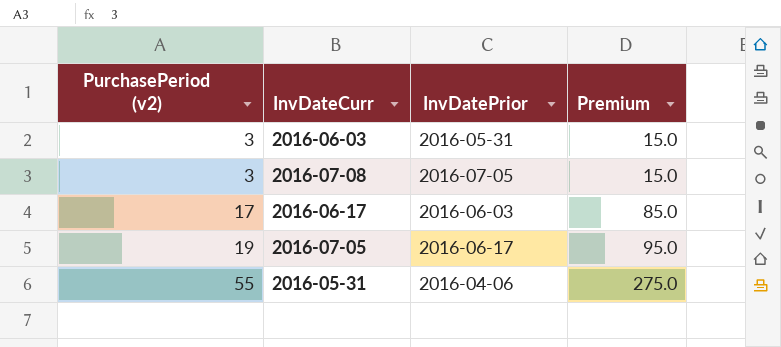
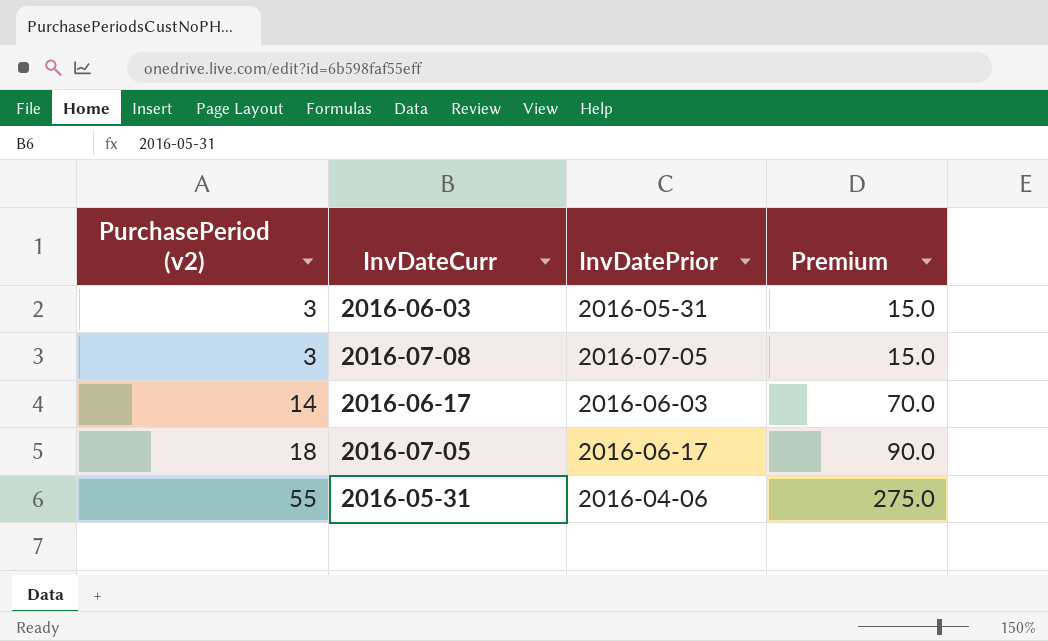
2016-06-17 | PurchasePeriod (v2): 17 -> 14
2016-06-17 | Premium: 85.0 -> 70.0
2016-07-05 | PurchasePeriod (v2): 19 -> 18
2016-07-05 | Premium: 95.0 -> 90.0

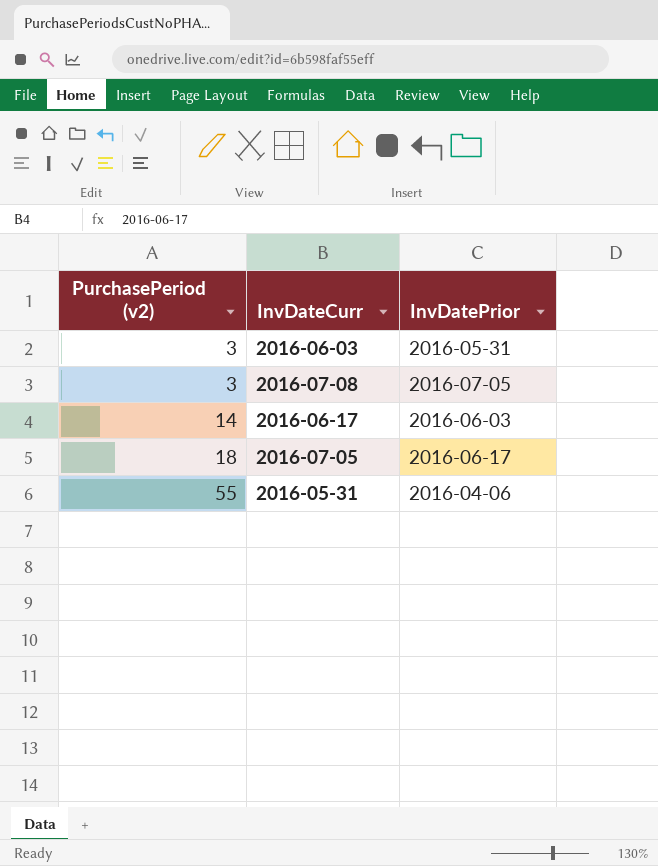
column Premium | formula: [PurchasePeriod (v2)] * 5 -> none

